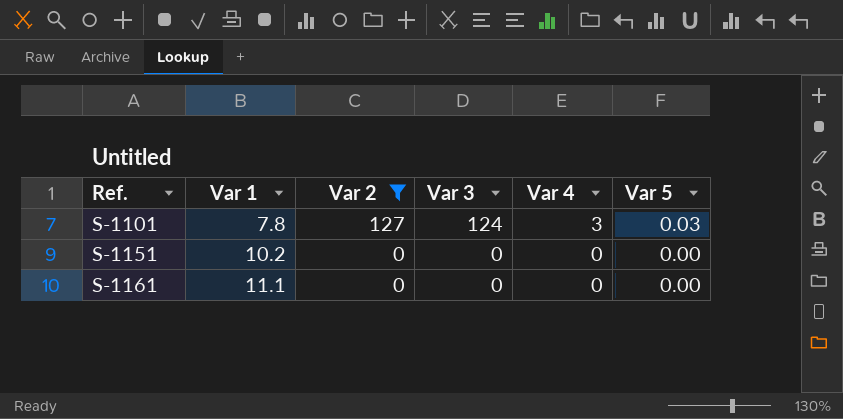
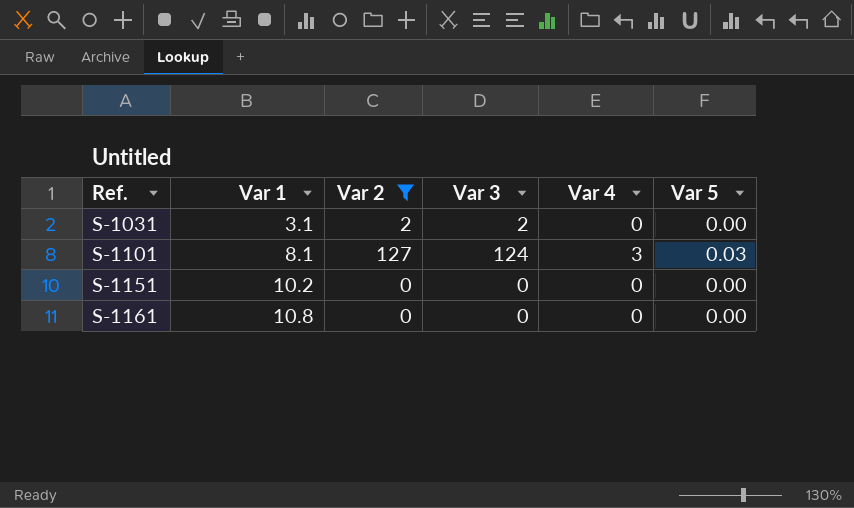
row S-1031: none -> 3.1 | 2 | 2 | 0 | 0.00
S-1101 | Var 1: 7.8 -> 8.1
S-1161 | Var 1: 11.1 -> 10.8

